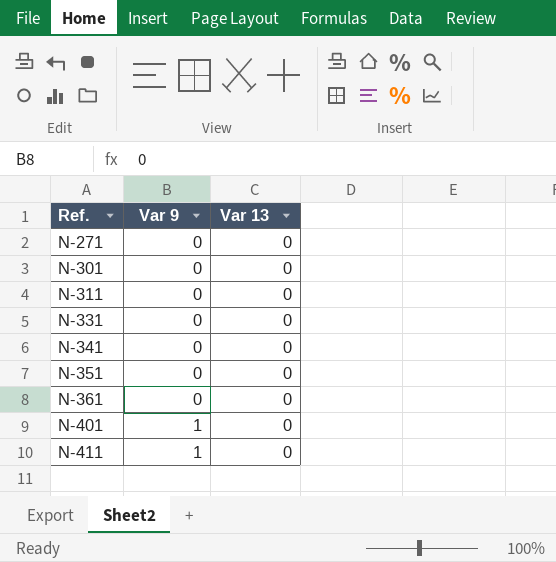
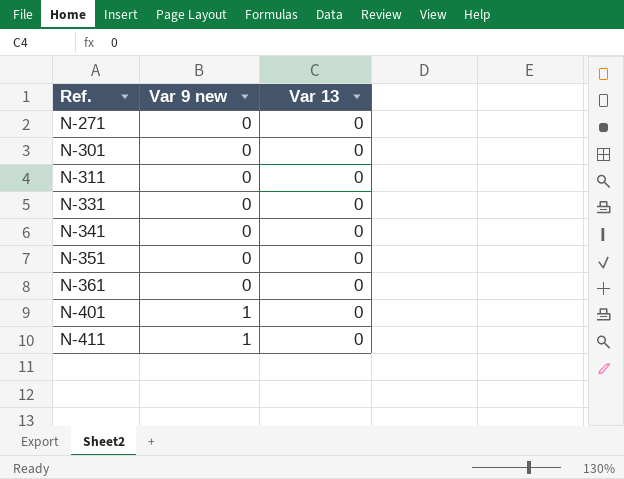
column name: Var 9 -> Var 9 new

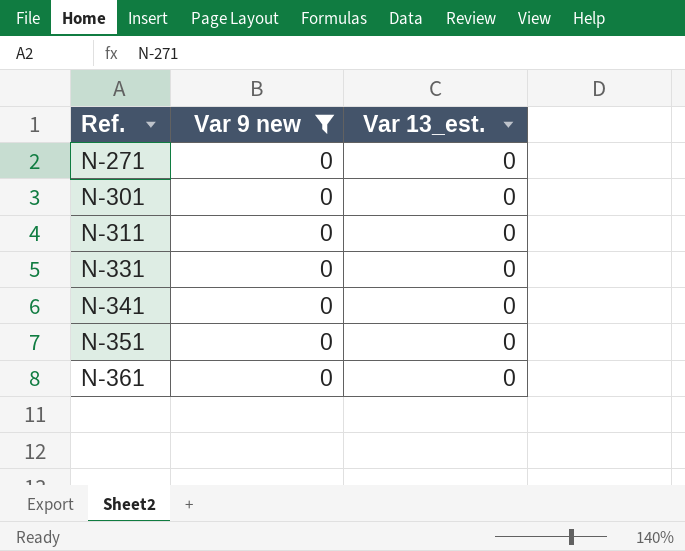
filter: none -> Var 9 new = 0
column name: Var 13 -> Var 13_est.

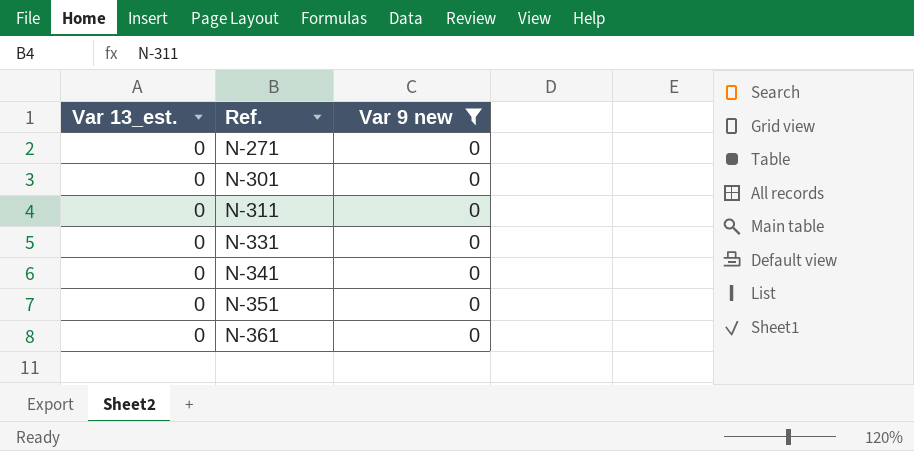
column Var 13_est. | position: 3 -> 1

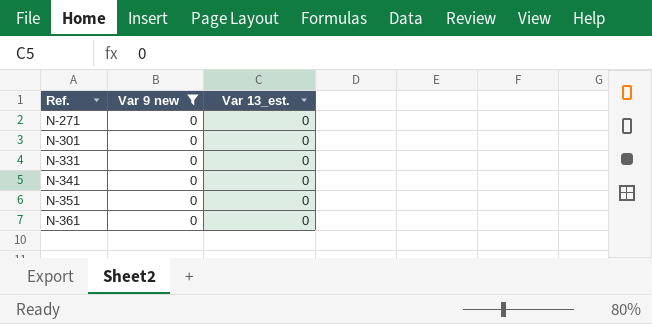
column Var 13_est. | position: 1 -> 3
row N-311: 0 | 0 -> none

